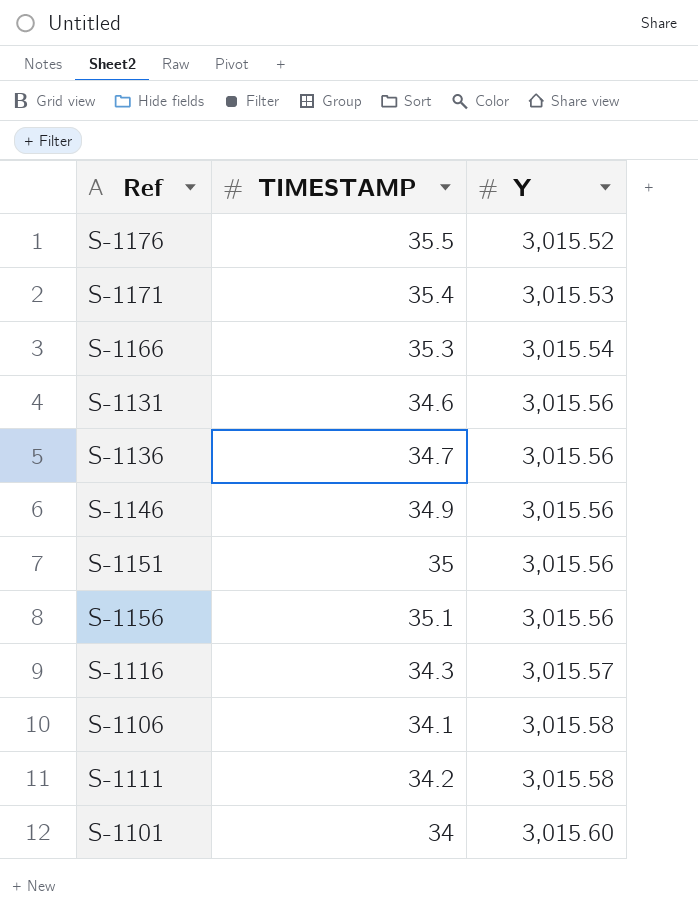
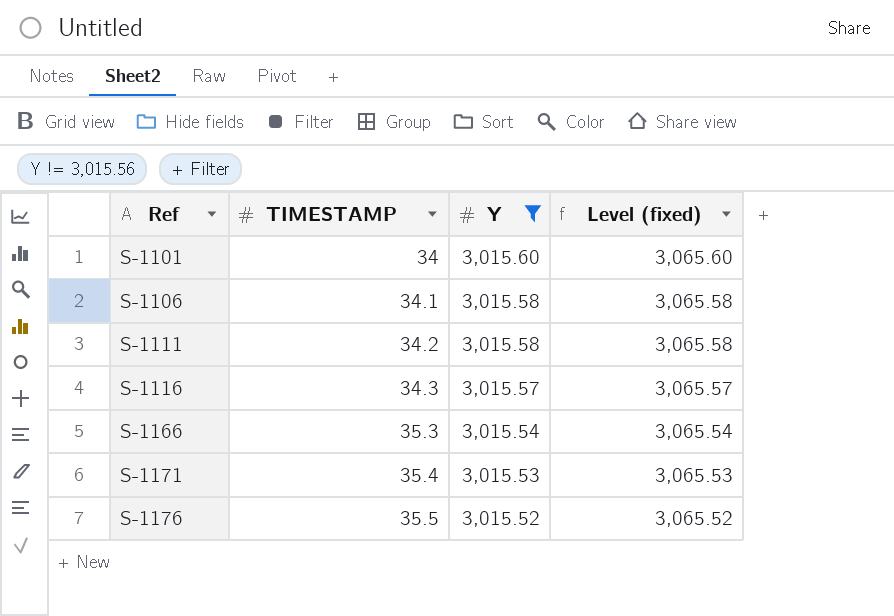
filter: none -> Y != 3,015.56
row order: Y ascending -> Ref ascending
column Level (fixed) | formula: none -> [Y] + 50

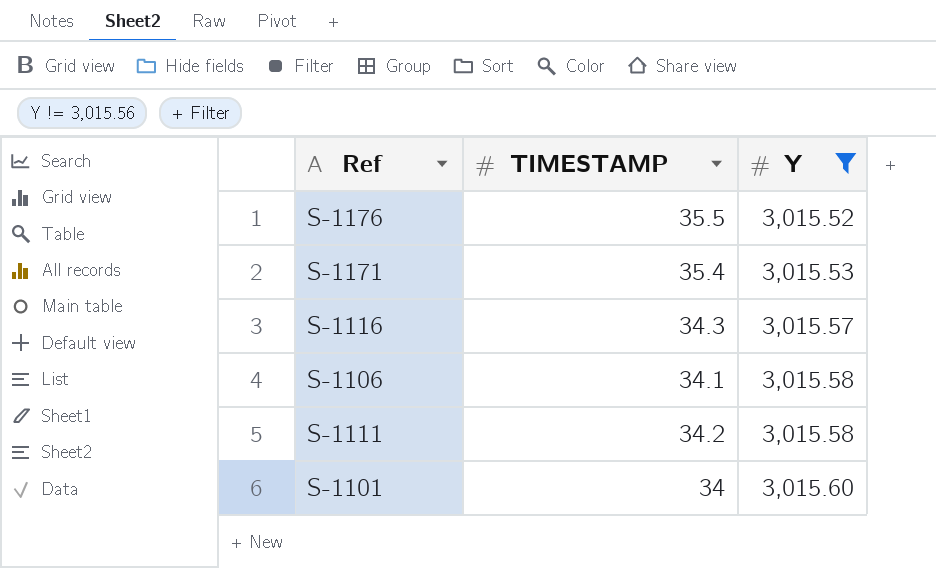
row order: Ref ascending -> Y ascending
column Level (fixed) | formula: [Y] + 50 -> none
row S-1166: 35.3 | 3,015.54 | 3,065.54 -> none

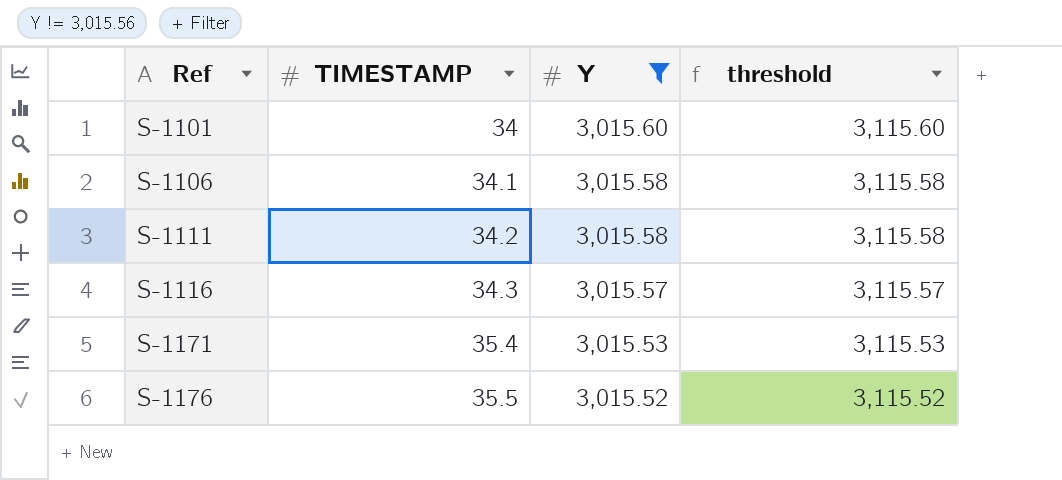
row order: Y ascending -> Ref ascending
column threshold | formula: none -> [Y] + 100

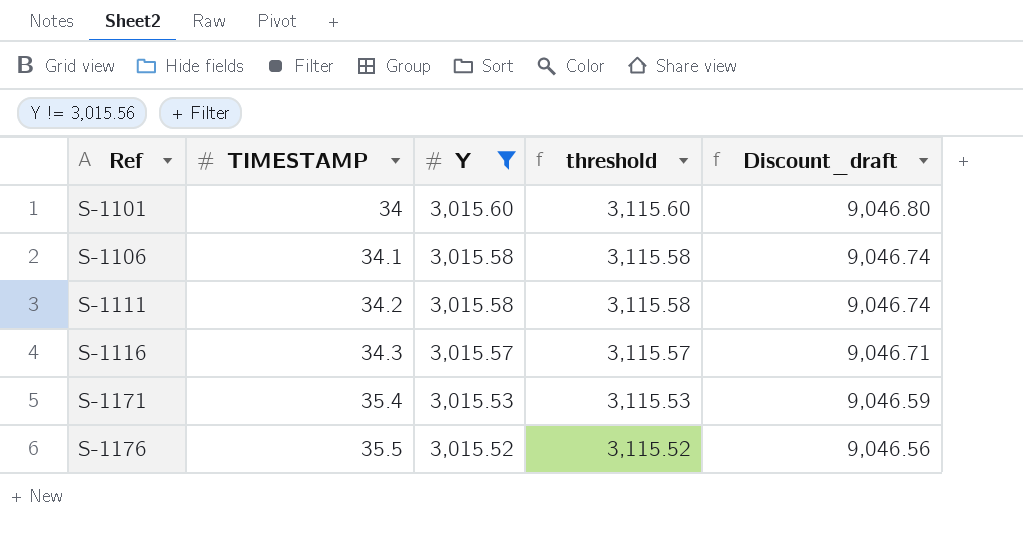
column Discount_draft | formula: none -> [Y] * 3

